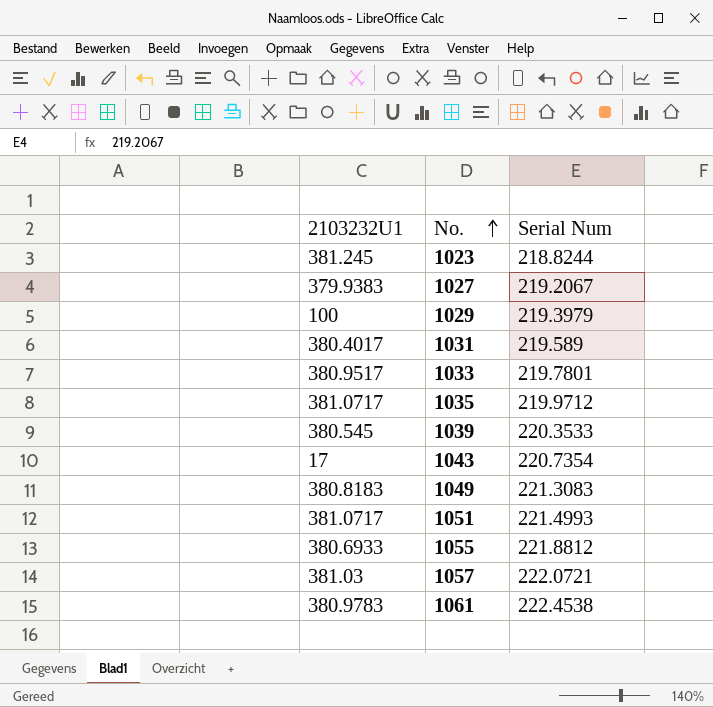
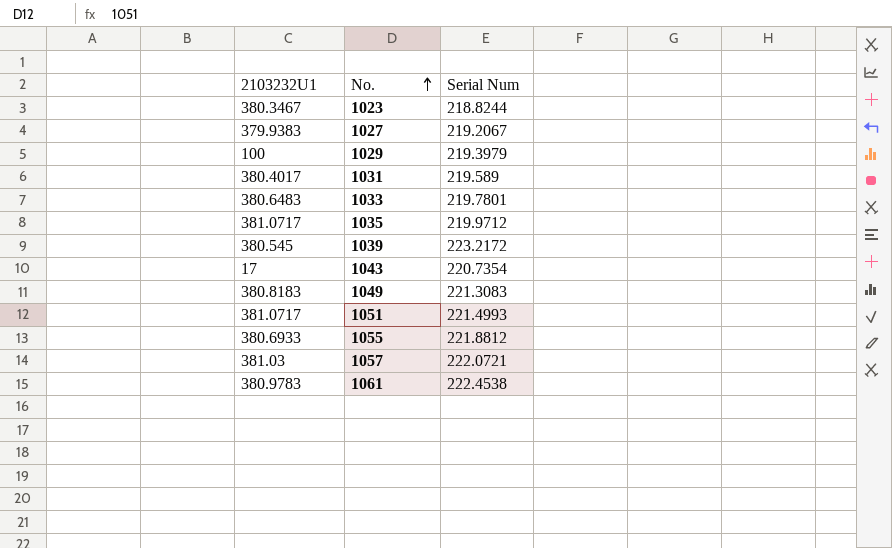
1023 | 2103232U1: 381.245 -> 380.3467
1033 | 2103232U1: 380.9517 -> 380.6483
1039 | Serial Num: 220.3533 -> 223.2172

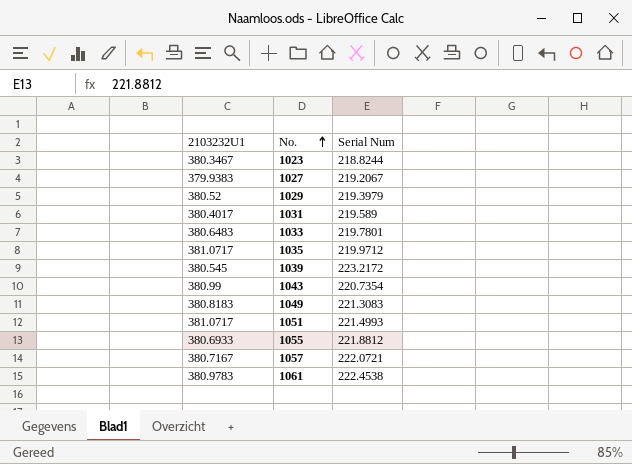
1029 | 2103232U1: 100 -> 380.52
1043 | 2103232U1: 17 -> 380.99
1057 | 2103232U1: 381.03 -> 380.7167

